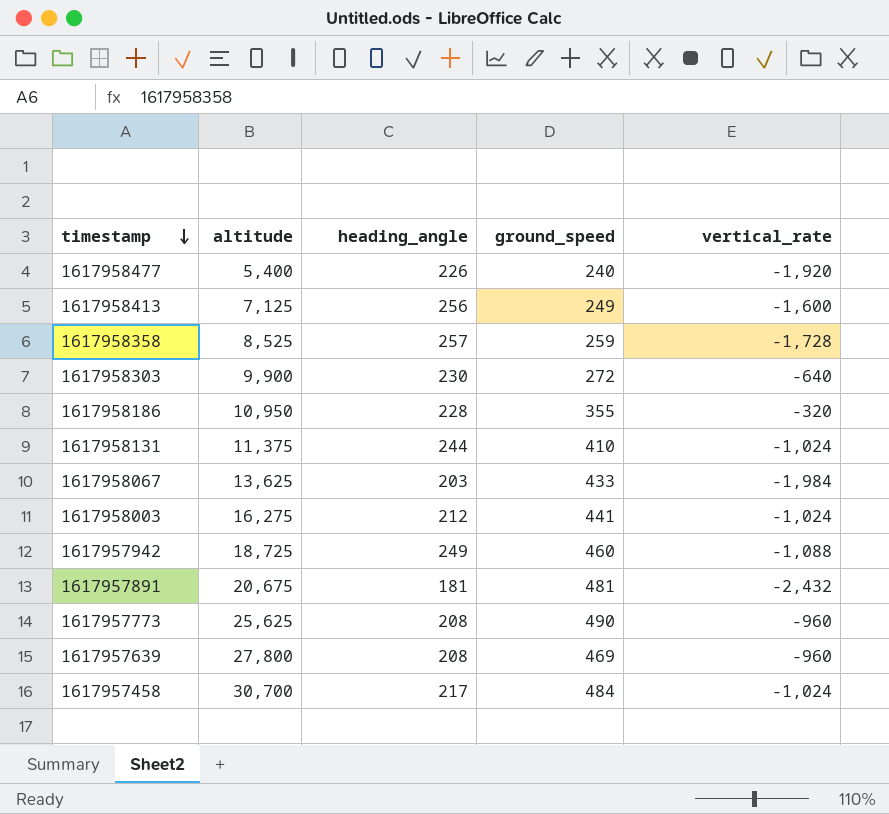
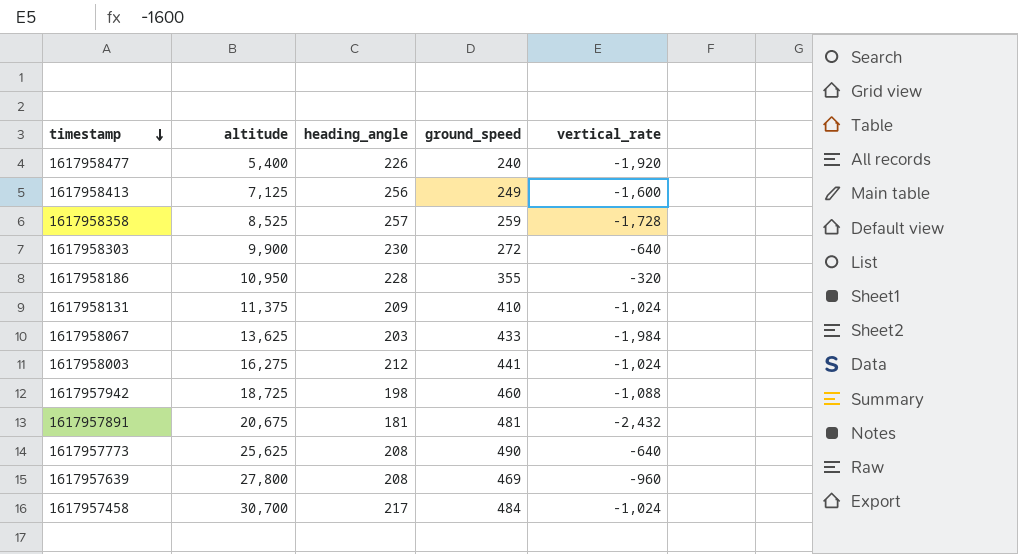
1617958131 | heading_angle: 244 -> 209
1617957942 | heading_angle: 249 -> 198
1617957773 | vertical_rate: -960 -> -640

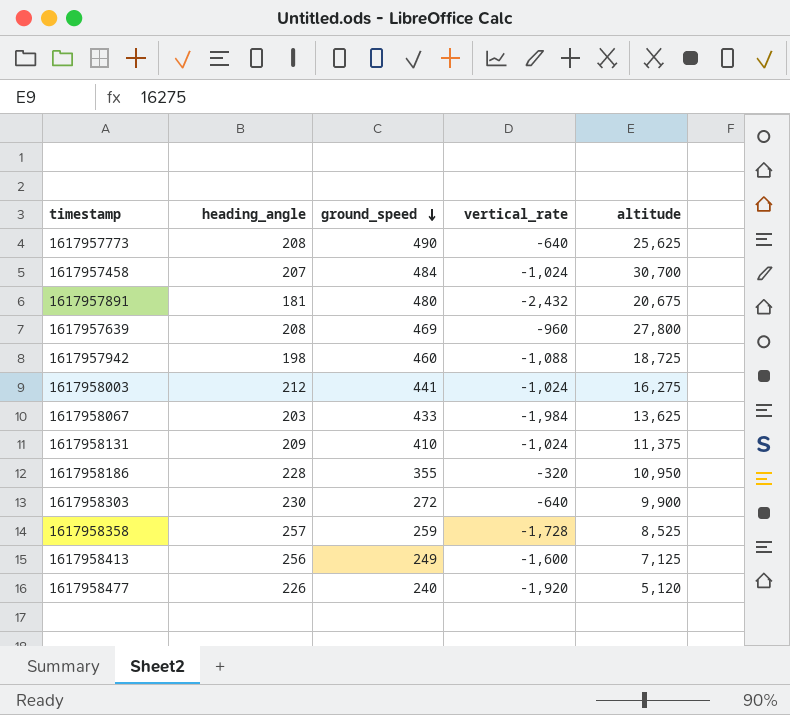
row order: timestamp descending -> ground_speed descending
column altitude | position: 2 -> 5
1617957458 | heading_angle: 217 -> 207
1617957891 | ground_speed: 481 -> 480
1617958477 | altitude: 5,400 -> 5,120

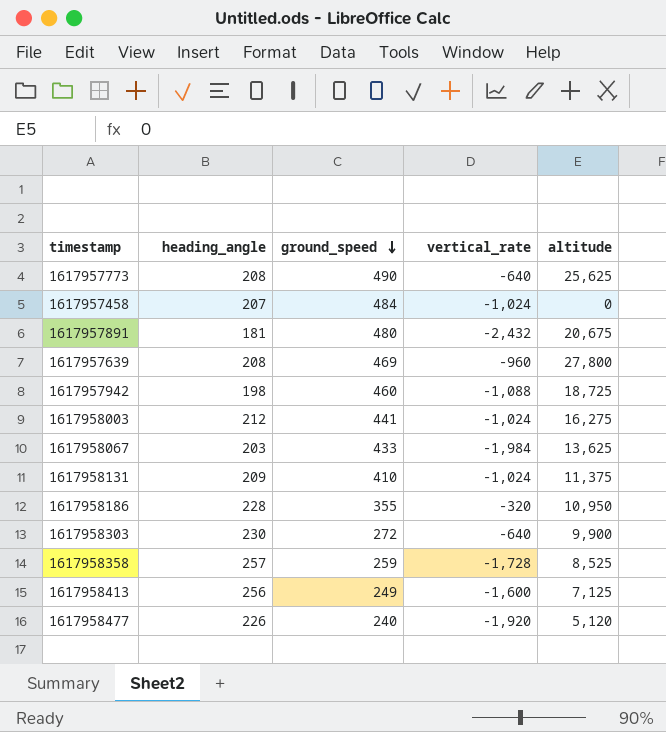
1617957458 | altitude: 30,700 -> 0

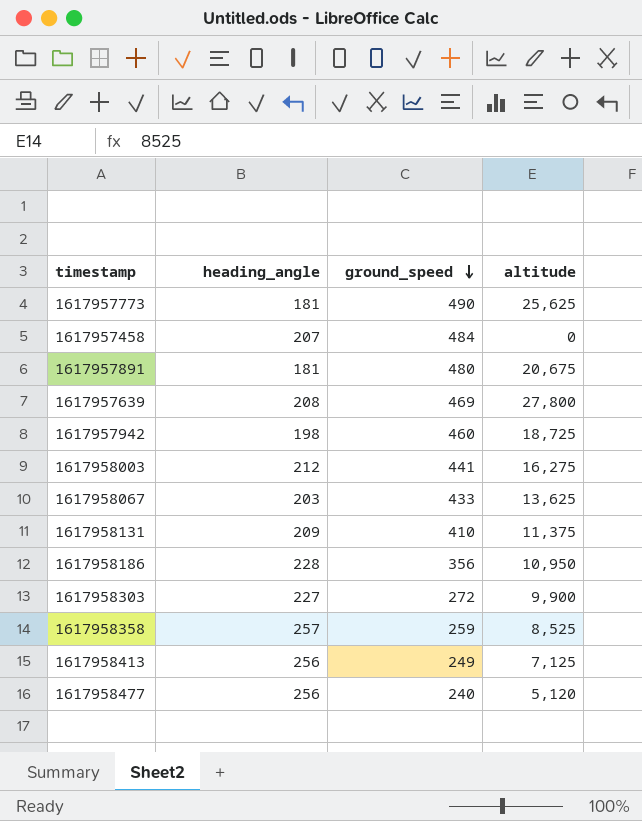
column vertical_rate | position: 4 -> none
1617957773 | heading_angle: 208 -> 181
1617958186 | ground_speed: 355 -> 356
1617958303 | heading_angle: 230 -> 227
1617958477 | heading_angle: 226 -> 256

